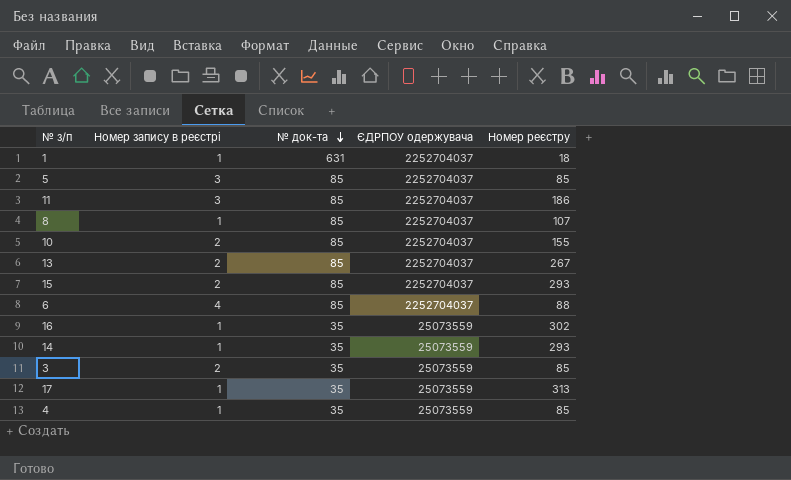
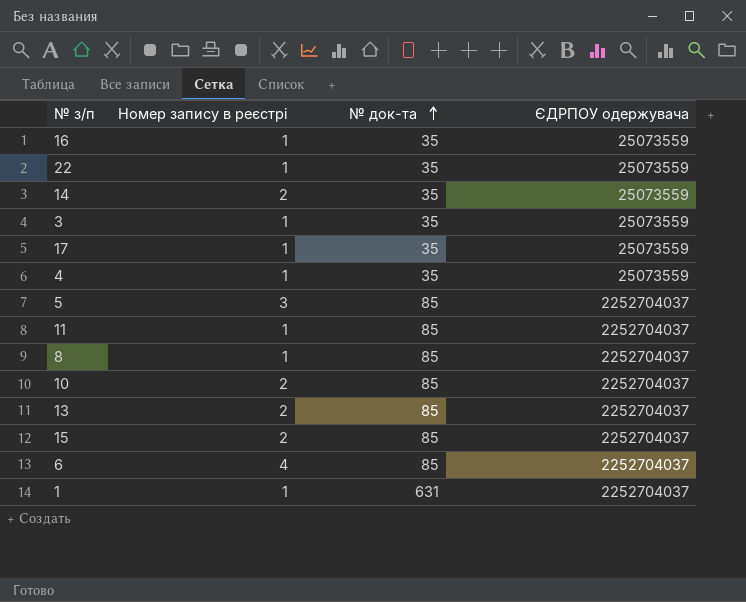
row order: № док-та descending -> № док-та ascending
column Номер реєстру | position: 5 -> none
row 22: none -> 1 | 35 | 25073559
14 | Номер запису в реєстрі: 1 -> 2
3 | Номер запису в реєстрі: 2 -> 1
11 | Номер запису в реєстрі: 3 -> 1

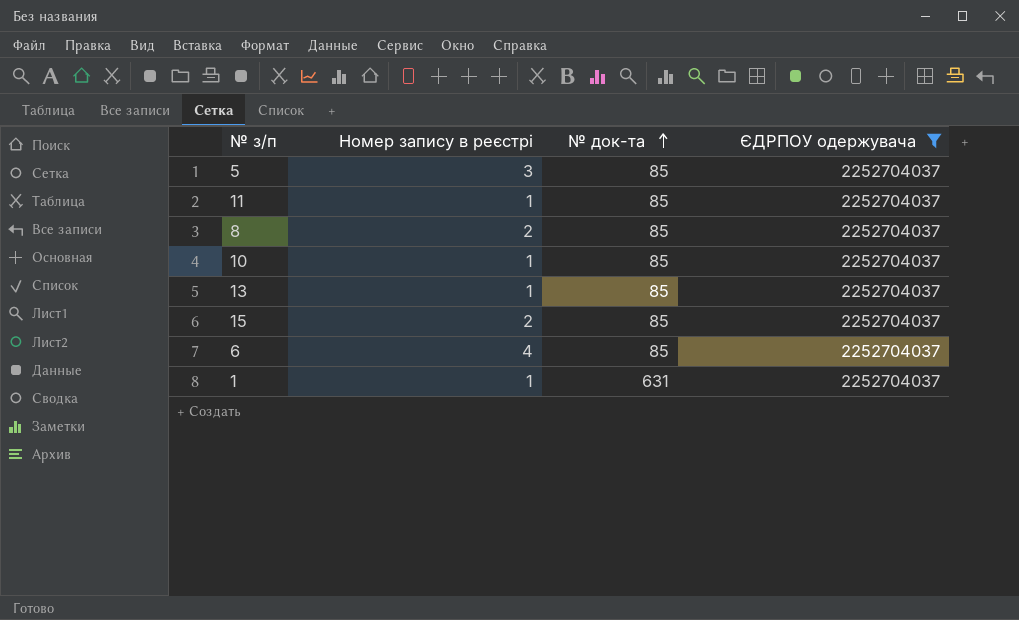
filter: none -> ЄДРПОУ одержувача = 2252704037
8 | Номер запису в реєстрі: 1 -> 2
10 | Номер запису в реєстрі: 2 -> 1
13 | Номер запису в реєстрі: 2 -> 1

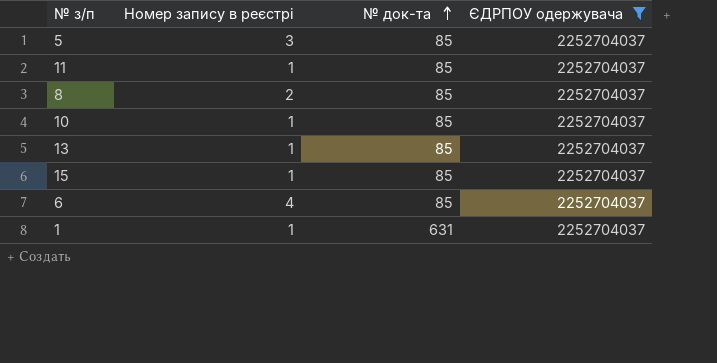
15 | Номер запису в реєстрі: 2 -> 1

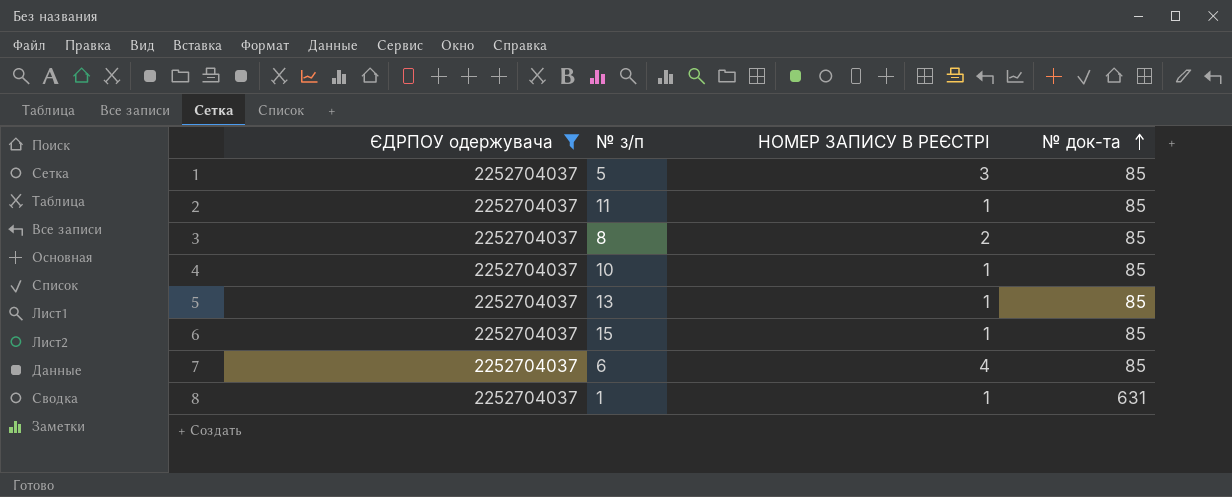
column ЄДРПОУ одержувача | position: 4 -> 1
column name: Номер запису в реєстрі -> НОМЕР ЗАПИСУ В РЕЄСТРІ

